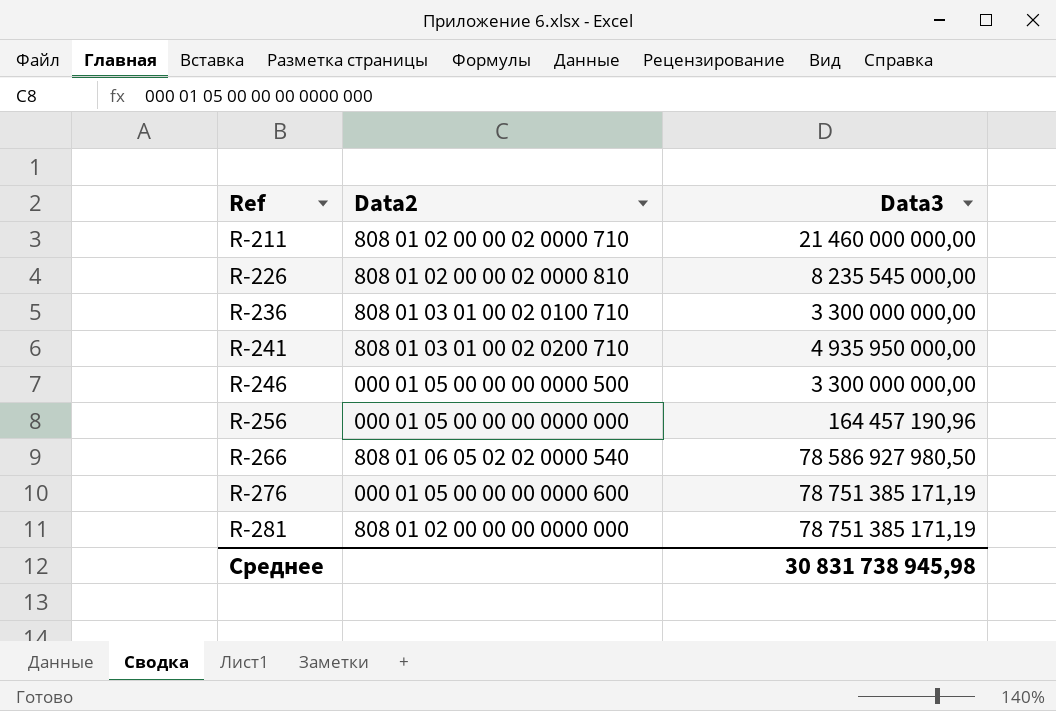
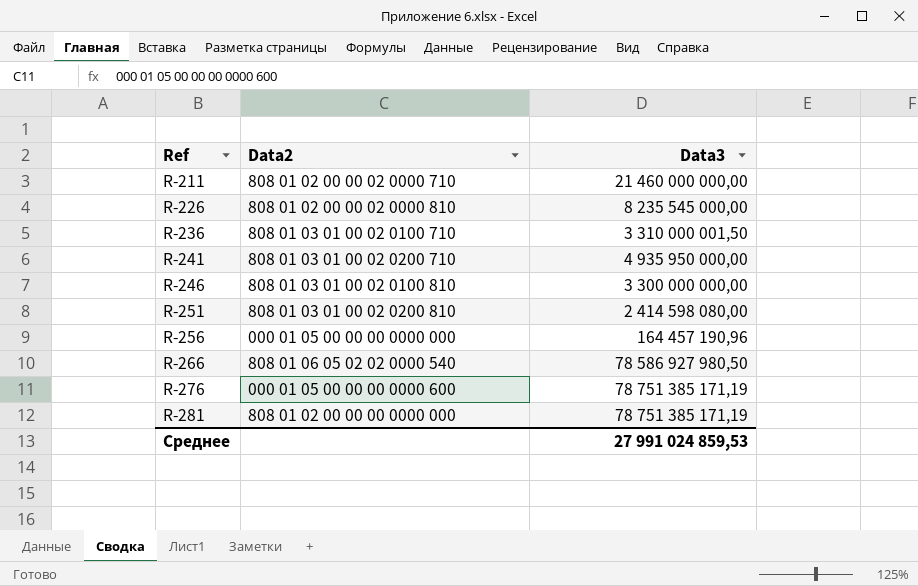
R-236 | Data3: 3 300 000 000,00 -> 3 310 000 001,50
R-246 | Data2: 000 01 05 00 00 00 0000 500 -> 808 01 03 01 00 02 0100 810
row R-251: none -> 808 01 03 01 00 02 0200 810 | 2 414 598 080,00
Среднее | Data3: 30 831 738 945,98 -> 27 991 024 859,53

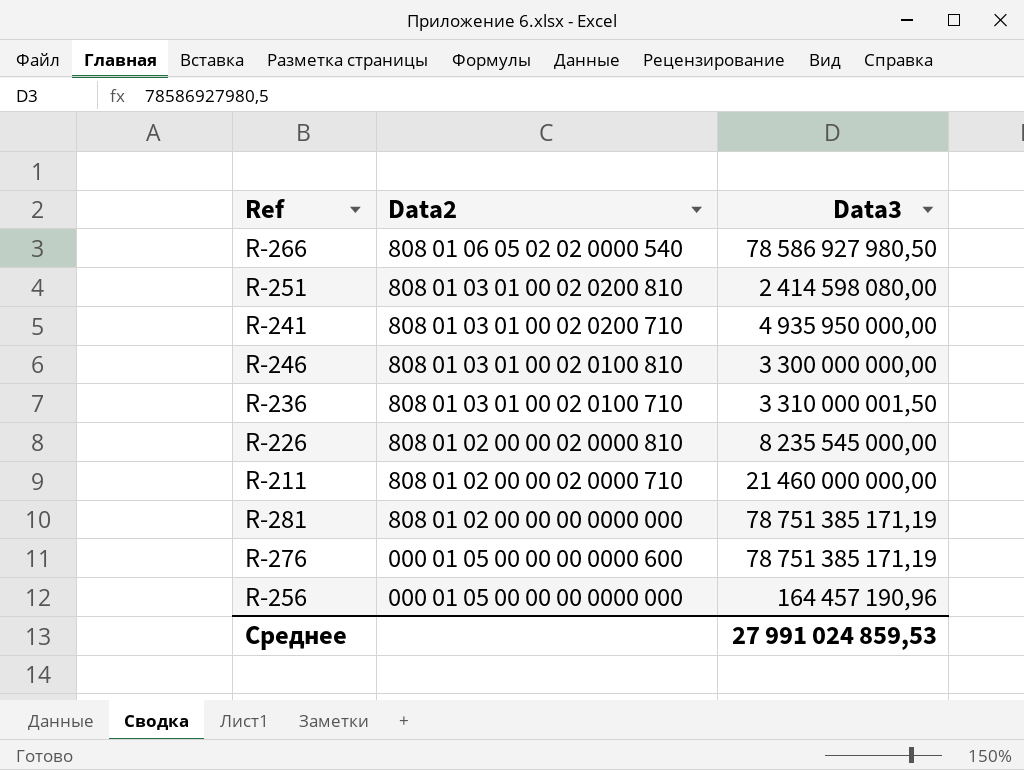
row order: Ref ascending -> Data2 descending

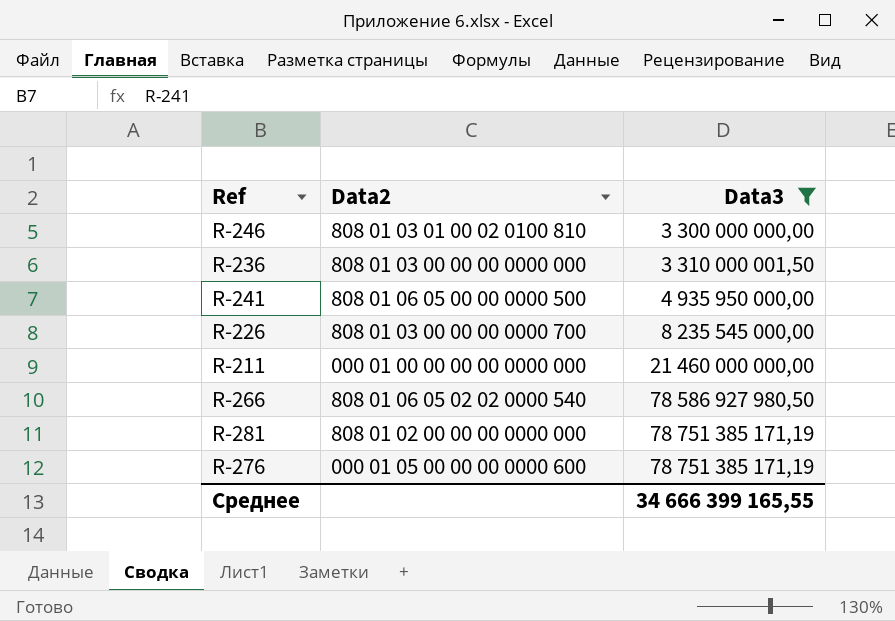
filter: none -> Data3 >= 3 300 000 000,00
row order: Data2 descending -> Data3 ascending
R-236 | Data2: 808 01 03 01 00 02 0100 710 -> 808 01 03 00 00 00 0000 000
R-241 | Data2: 808 01 03 01 00 02 0200 710 -> 808 01 06 05 00 00 0000 500
R-226 | Data2: 808 01 02 00 00 02 0000 810 -> 808 01 03 00 00 00 0000 700
R-211 | Data2: 808 01 02 00 00 02 0000 710 -> 000 01 00 00 00 00 0000 000
Среднее | Data3: 27 991 024 859,53 -> 34 666 399 165,55

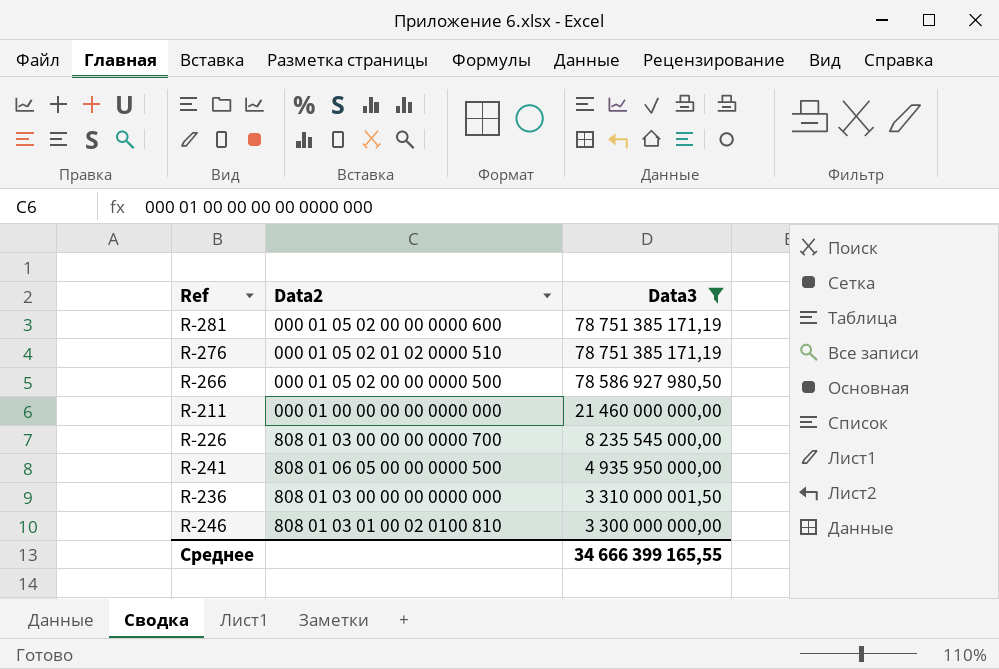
row order: Data3 ascending -> Data3 descending
R-281 | Data2: 808 01 02 00 00 00 0000 000 -> 000 01 05 02 00 00 0000 600
R-276 | Data2: 000 01 05 00 00 00 0000 600 -> 000 01 05 02 01 02 0000 510
R-266 | Data2: 808 01 06 05 02 02 0000 540 -> 000 01 05 02 00 00 0000 500

